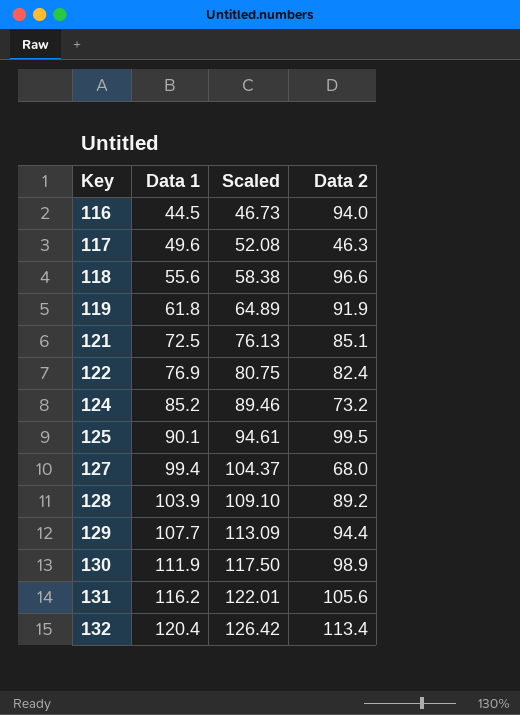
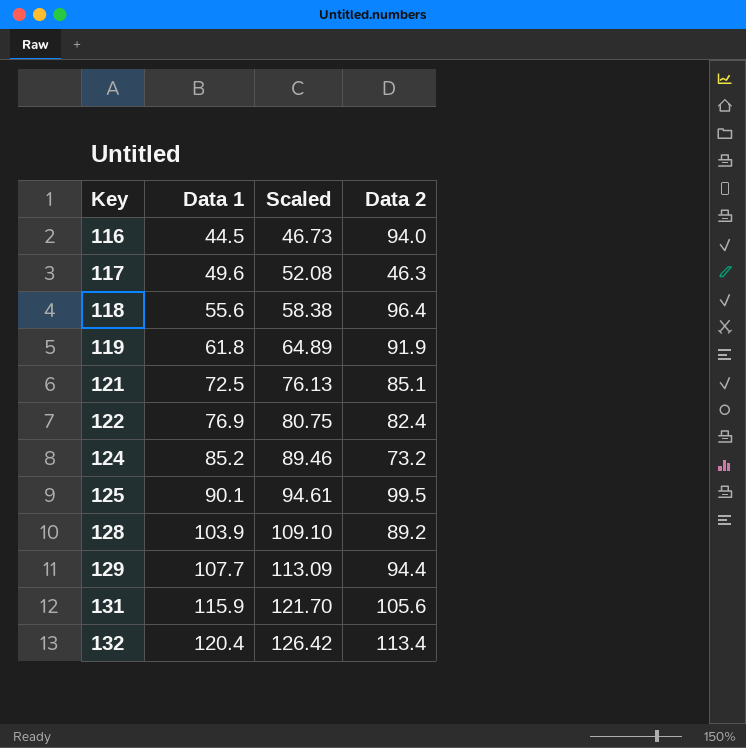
row 127: 99.4 | 104.37 | 68.0 -> none
row 130: 111.9 | 117.50 | 98.9 -> none
118 | Data 2: 96.6 -> 96.4
131 | Data 1: 116.2 -> 115.9
131 | Scaled: 122.01 -> 121.70

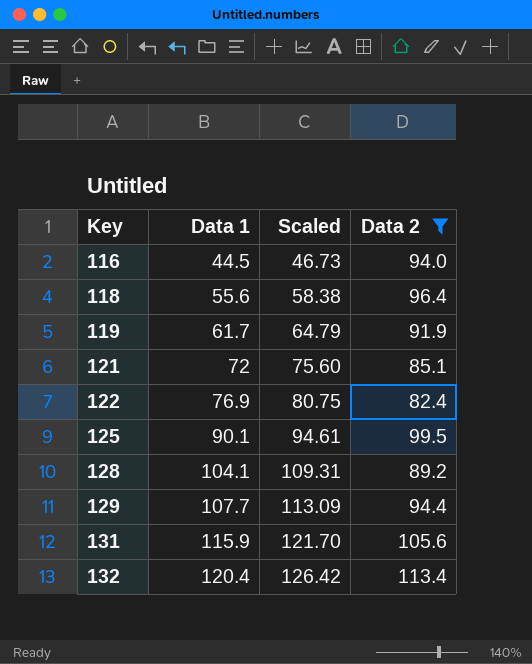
filter: none -> Data 2 >= 82.4
119 | Data 1: 61.8 -> 61.7
119 | Scaled: 64.89 -> 64.79
121 | Data 1: 72.5 -> 72
121 | Scaled: 76.13 -> 75.60
128 | Data 1: 103.9 -> 104.1
128 | Scaled: 109.10 -> 109.31

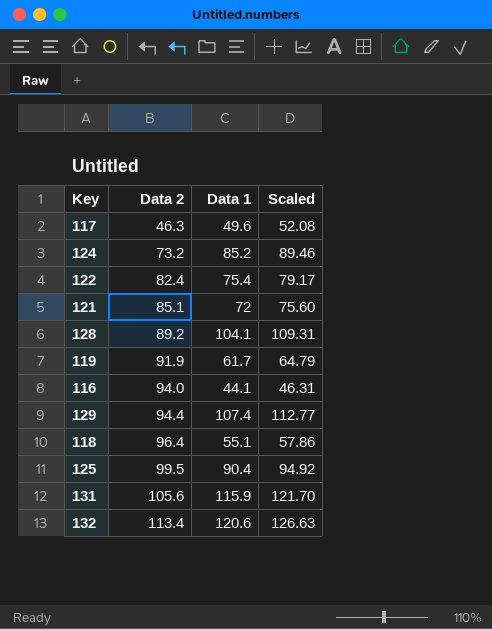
filter: Data 2 >= 82.4 -> none
row order: Key ascending -> Data 2 ascending
column Data 2 | position: 4 -> 2
122 | Data 1: 76.9 -> 75.4
122 | Scaled: 80.75 -> 79.17
116 | Data 1: 44.5 -> 44.1
116 | Scaled: 46.73 -> 46.31
129 | Data 1: 107.7 -> 107.4
129 | Scaled: 113.09 -> 112.77
118 | Data 1: 55.6 -> 55.1
118 | Scaled: 58.38 -> 57.86
125 | Data 1: 90.1 -> 90.4
125 | Scaled: 94.61 -> 94.92
132 | Data 1: 120.4 -> 120.6
132 | Scaled: 126.42 -> 126.63

